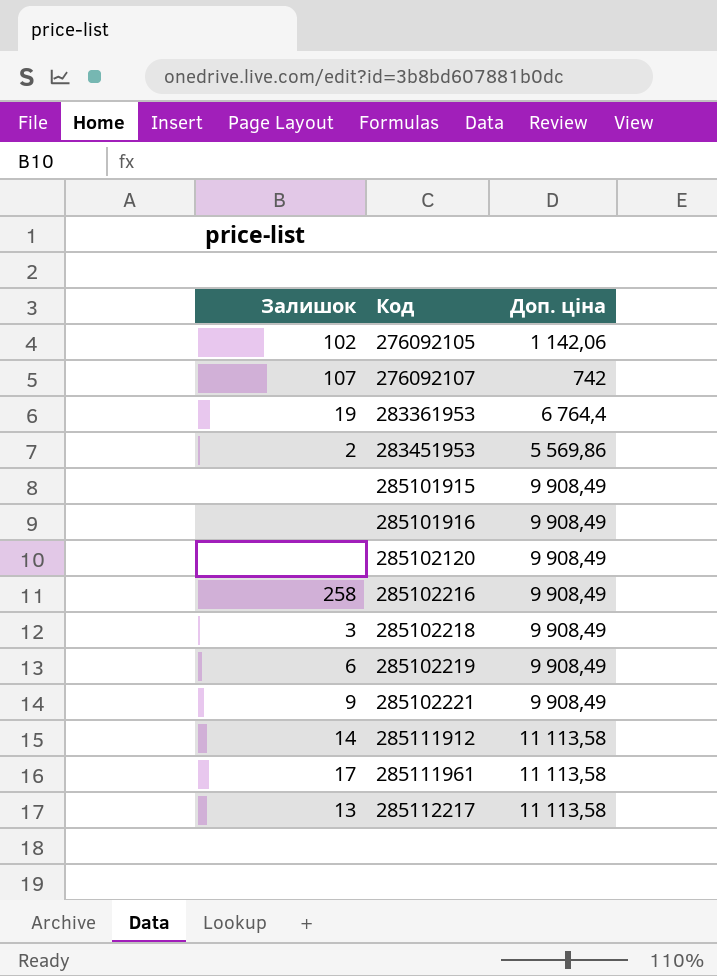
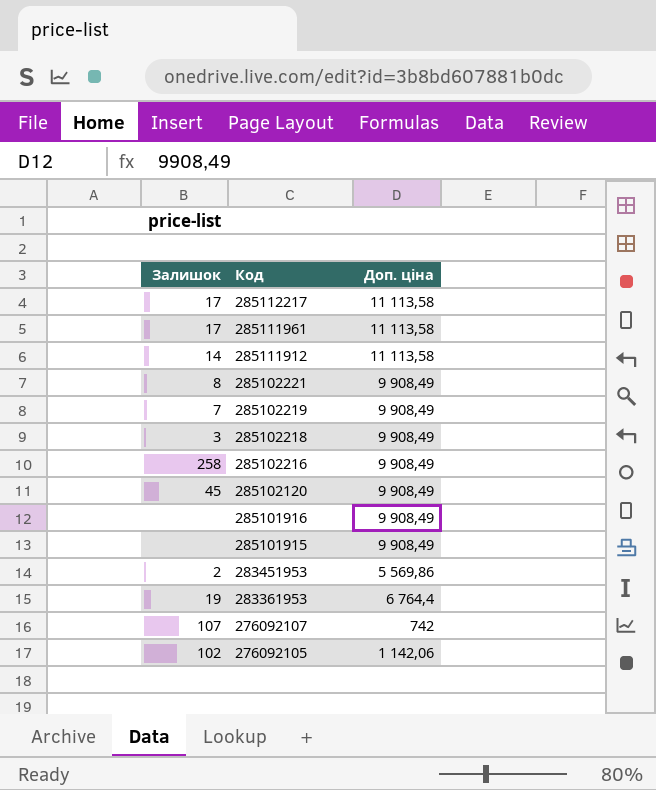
row order: Код ascending -> Код descending
285112217 | Залишок: 13 -> 17
285102221 | Залишок: 9 -> 8
285102219 | Залишок: 6 -> 7
285102120 | Залишок: none -> 45

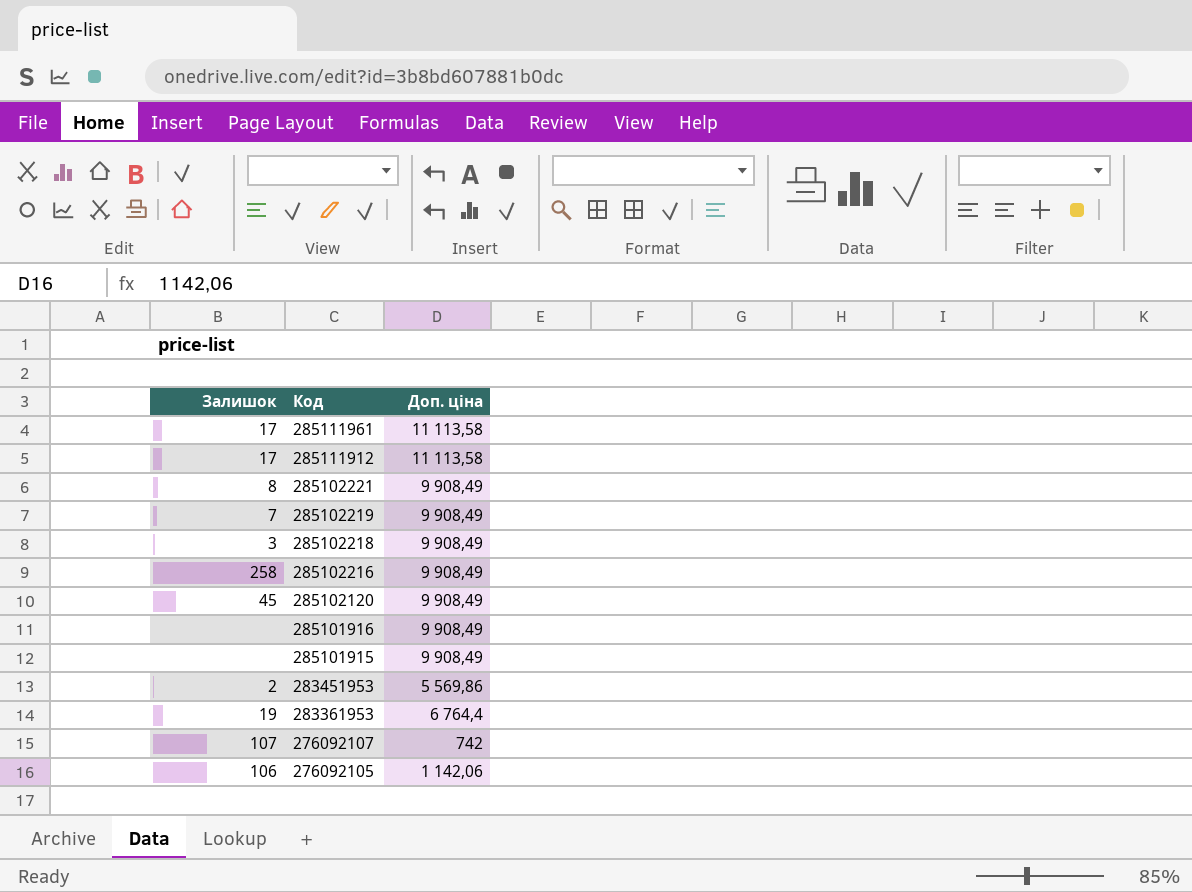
row 285112217: 17 | 11 113,58 -> none
285111912 | Залишок: 14 -> 17
276092105 | Залишок: 102 -> 106

